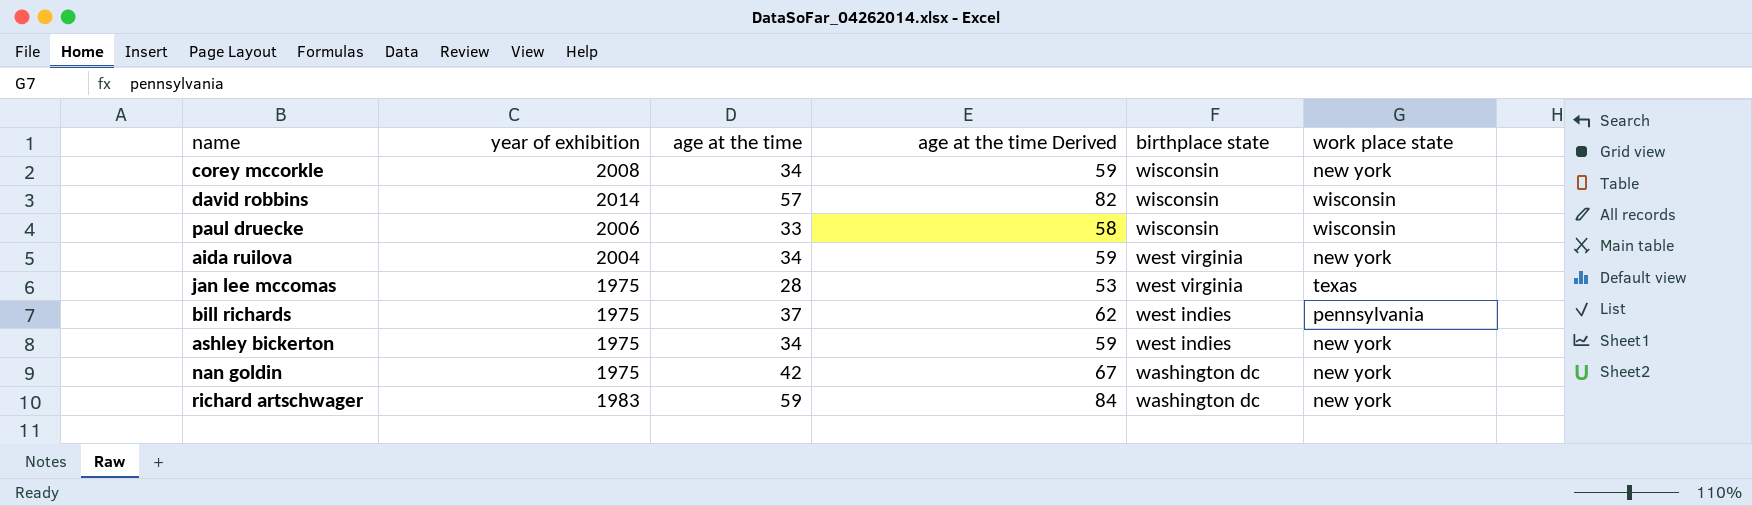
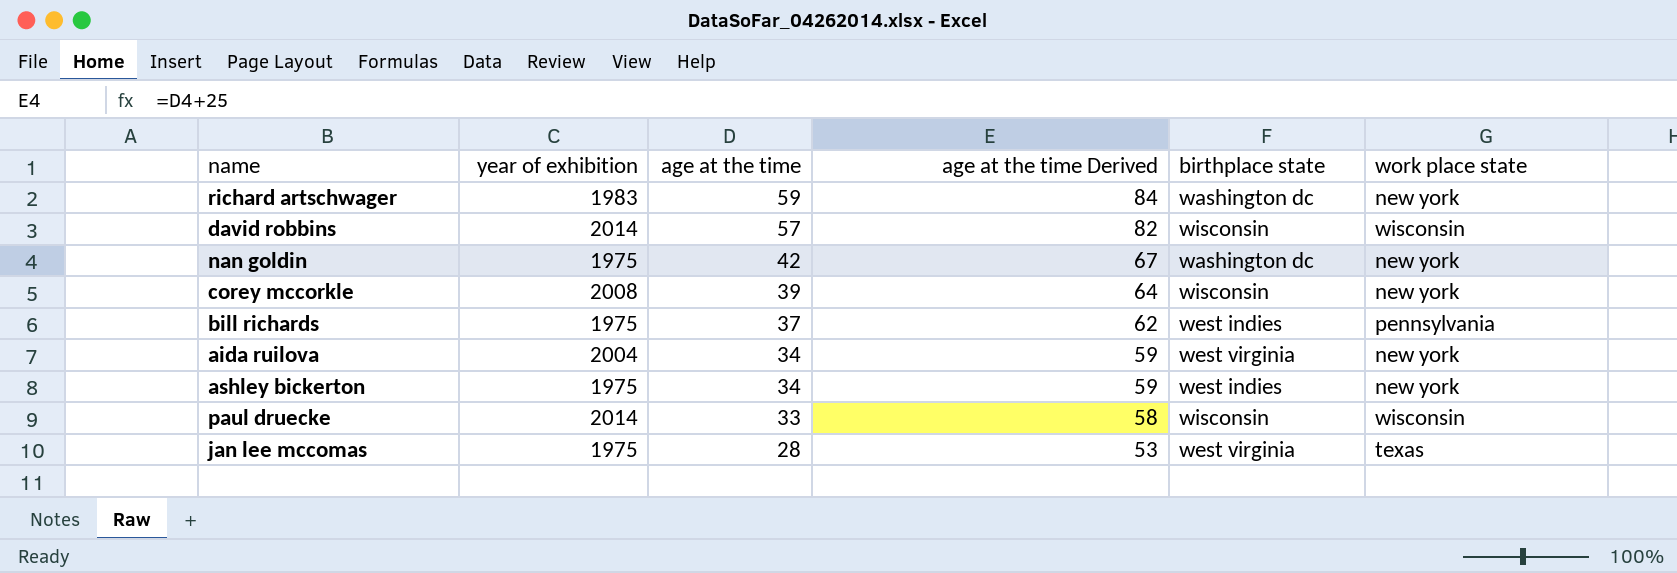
row order: birthplace state descending -> age at the time descending
corey mccorkle | age at the time: 34 -> 39
corey mccorkle | age at the time Derived: 59 -> 64
paul druecke | year of exhibition: 2006 -> 2014

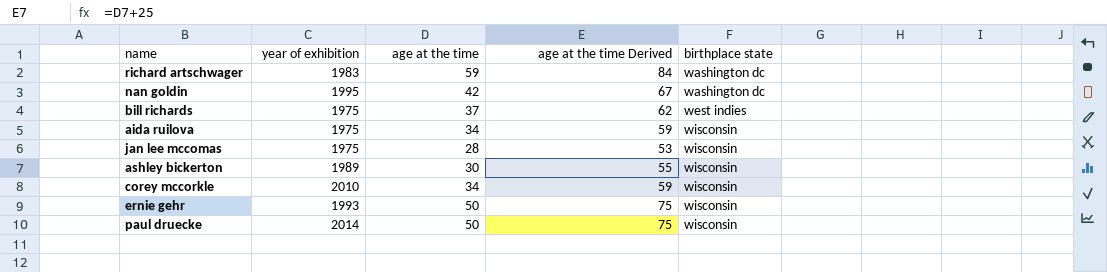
row order: age at the time descending -> birthplace state ascending
column work place state | position: 6 -> none
row david robbins: 2014 | 57 | 82 | wisconsin | wisconsin -> none
nan goldin | year of exhibition: 1975 -> 1995
aida ruilova | year of exhibition: 2004 -> 1975
aida ruilova | birthplace state: west virginia -> wisconsin
jan lee mccomas | birthplace state: west virginia -> wisconsin
ashley bickerton | year of exhibition: 1975 -> 1989
ashley bickerton | age at the time: 34 -> 30
ashley bickerton | age at the time Derived: 59 -> 55
ashley bickerton | birthplace state: west indies -> wisconsin
corey mccorkle | year of exhibition: 2008 -> 2010
corey mccorkle | age at the time: 39 -> 34
corey mccorkle | age at the time Derived: 64 -> 59
row ernie gehr: none -> 1993 | 50 | 75 | wisconsin
paul druecke | age at the time: 33 -> 50
paul druecke | age at the time Derived: 58 -> 75

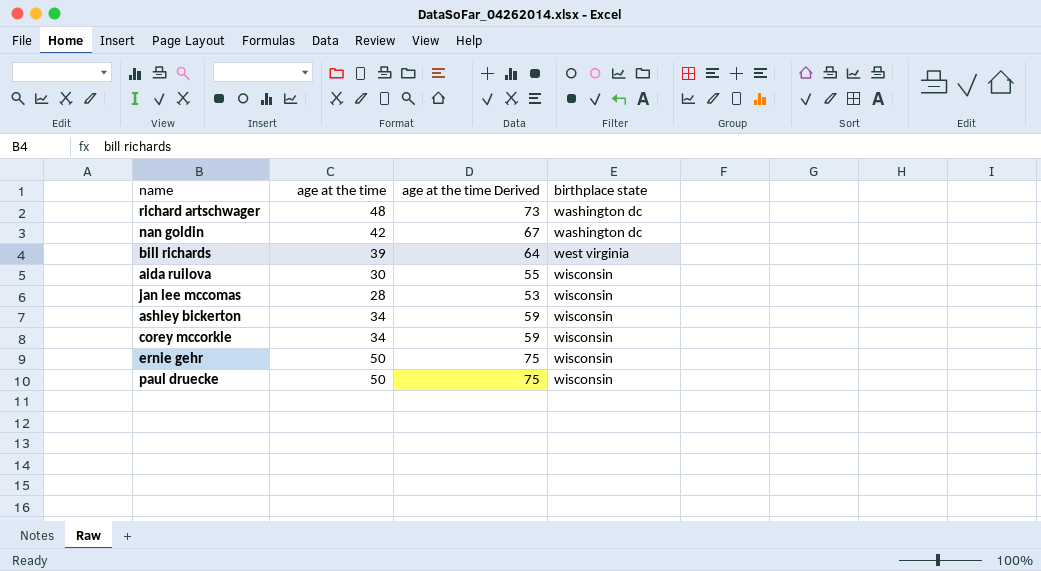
column year of exhibition | position: 2 -> none
richard artschwager | age at the time: 59 -> 48
richard artschwager | age at the time Derived: 84 -> 73
bill richards | age at the time: 37 -> 39
bill richards | age at the time Derived: 62 -> 64
bill richards | birthplace state: west indies -> west virginia
aida ruilova | age at the time: 34 -> 30
aida ruilova | age at the time Derived: 59 -> 55
ashley bickerton | age at the time: 30 -> 34
ashley bickerton | age at the time Derived: 55 -> 59

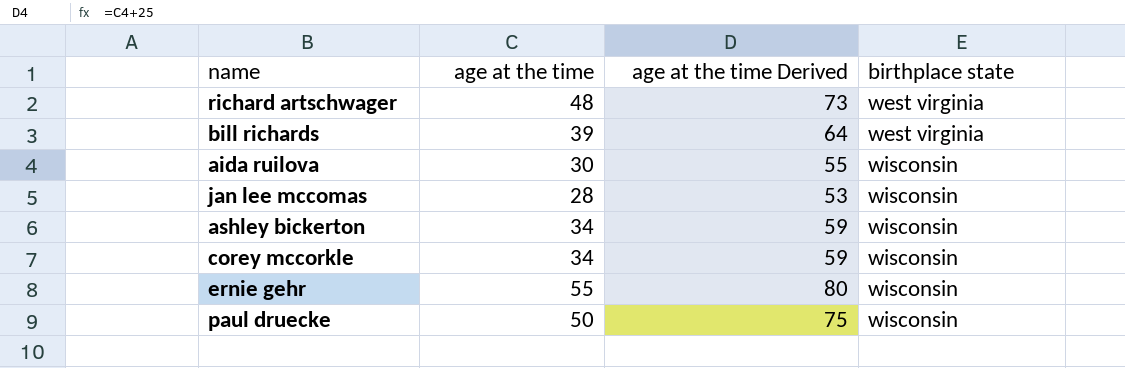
row nan goldin: 42 | 67 | washington dc -> none
richard artschwager | birthplace state: washington dc -> west virginia
ernie gehr | age at the time: 50 -> 55
ernie gehr | age at the time Derived: 75 -> 80

